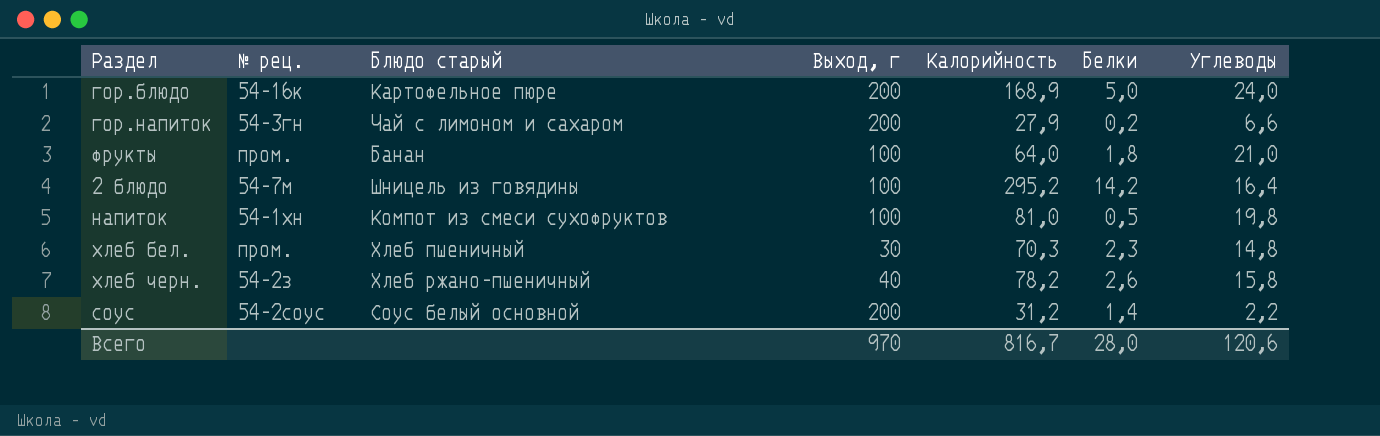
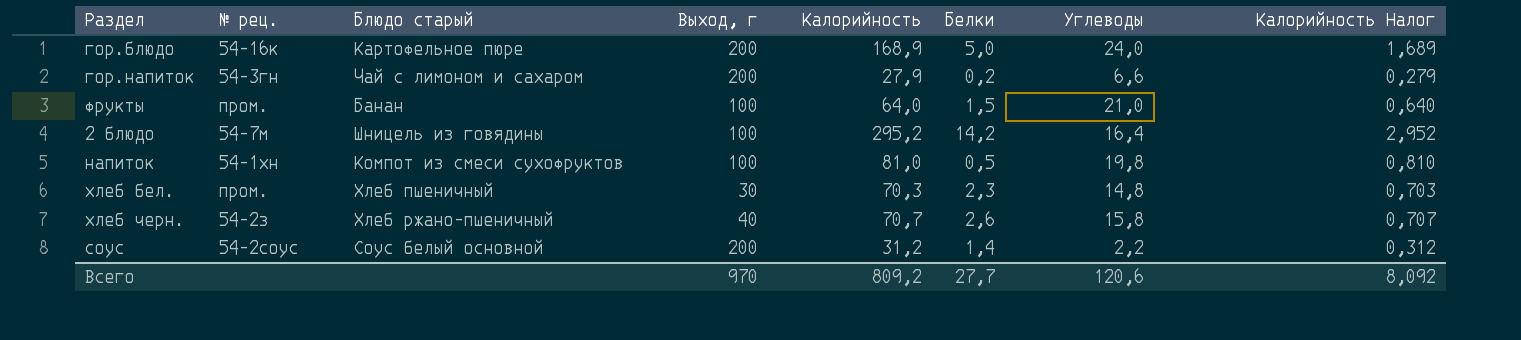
column Калорийность Налог | formula: none -> [Калорийность] * 0,01
фрукты | Белки: 1,8 -> 1,5
хлеб черн. | Калорийность: 78,2 -> 70,7
Всего | Калорийность: 816,7 -> 809,2
Всего | Белки: 28,0 -> 27,7

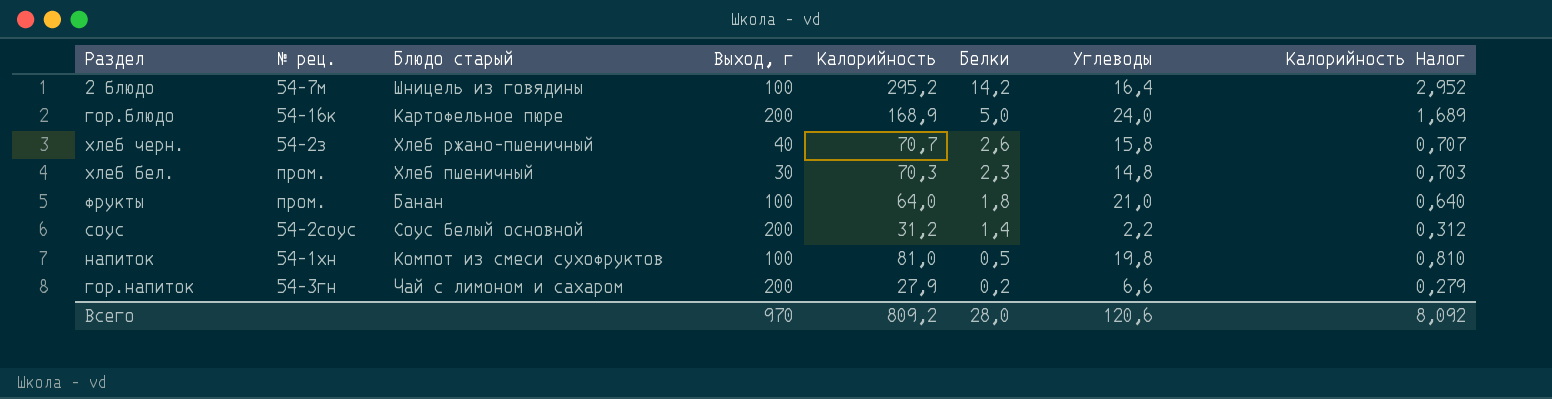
row order: none -> Белки descending
фрукты | Белки: 1,5 -> 1,8
Всего | Белки: 27,7 -> 28,0

